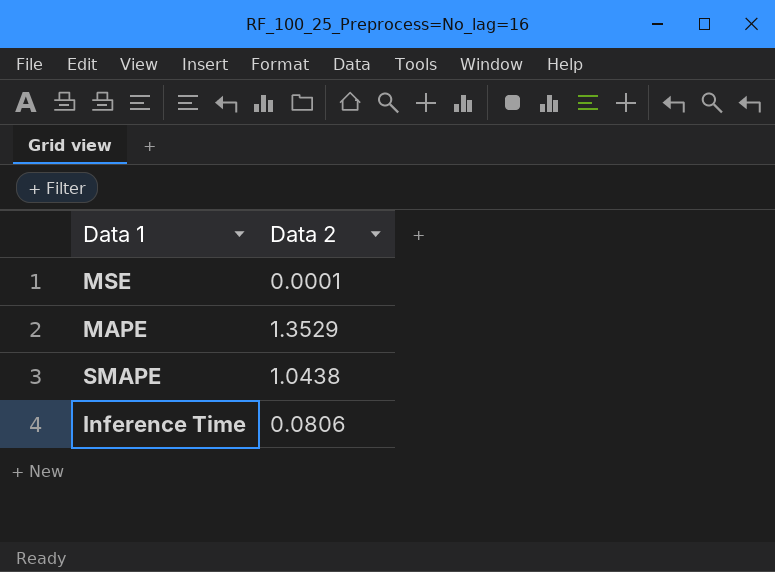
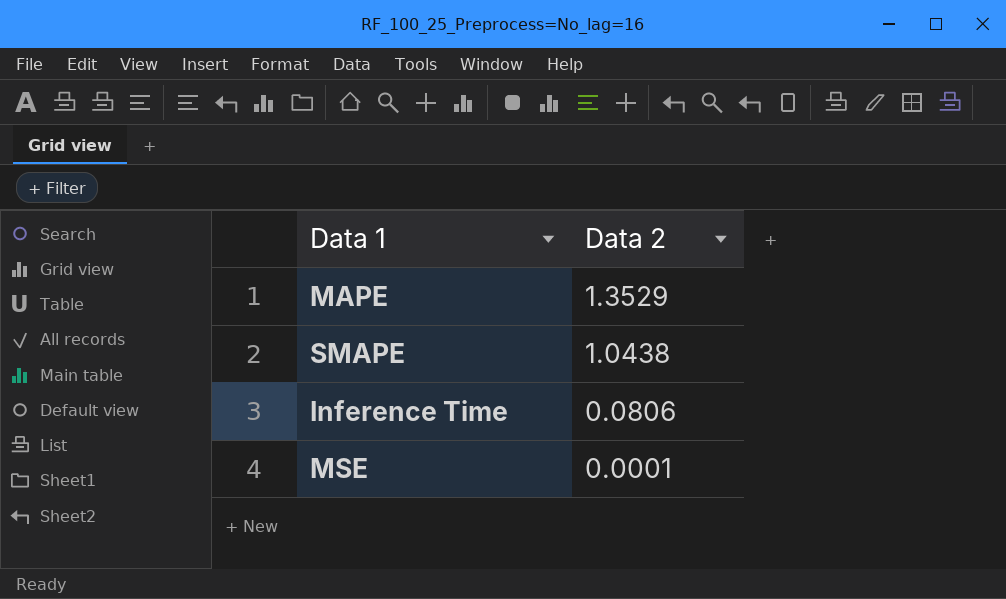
row order: none -> Data 2 descending

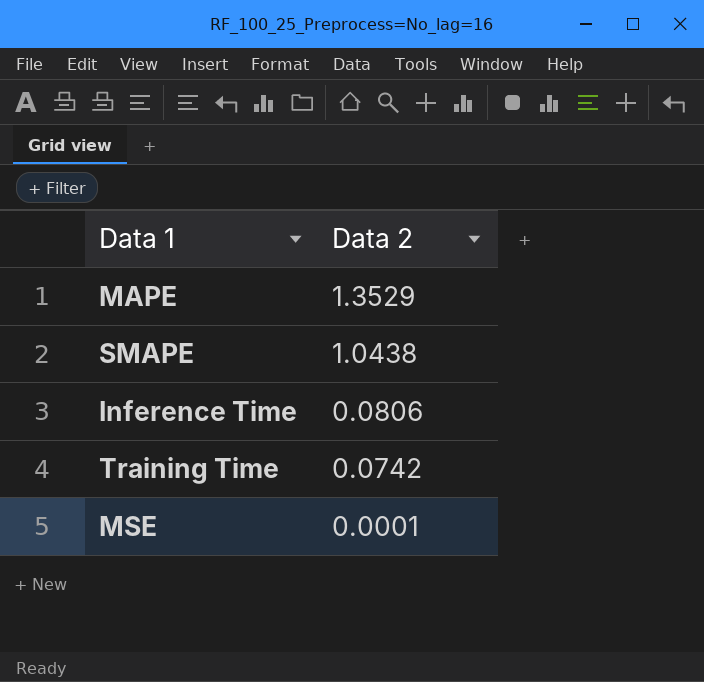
row Training Time: none -> 0.0742

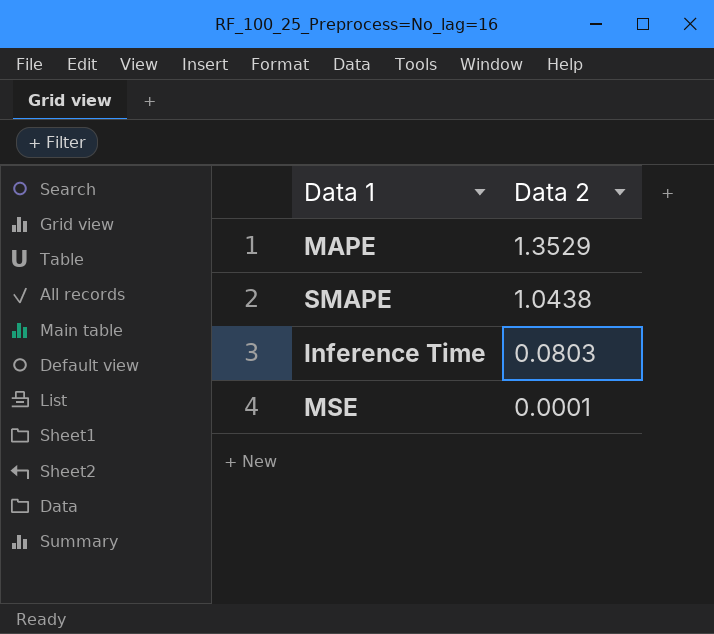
row Training Time: 0.0742 -> none
Inference Time | Data 2: 0.0806 -> 0.0803

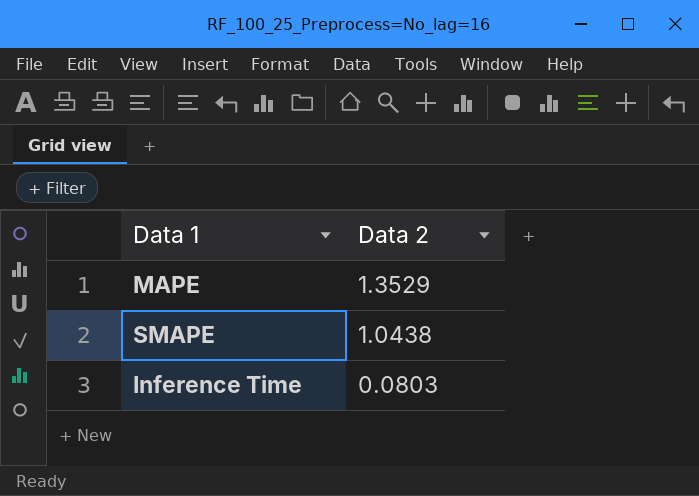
row MSE: 0.0001 -> none

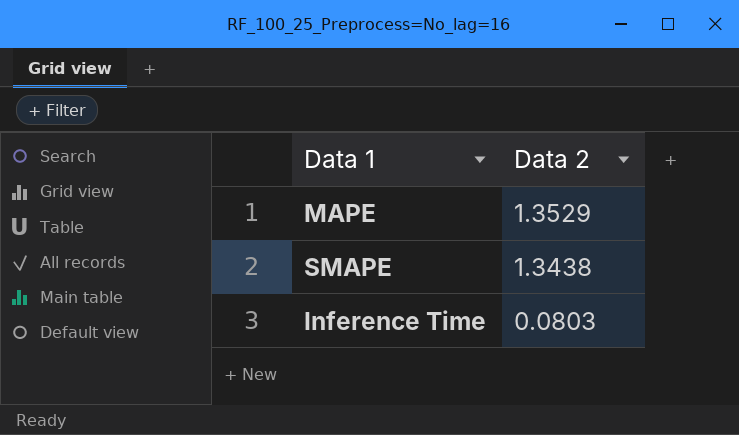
SMAPE | Data 2: 1.0438 -> 1.3438

